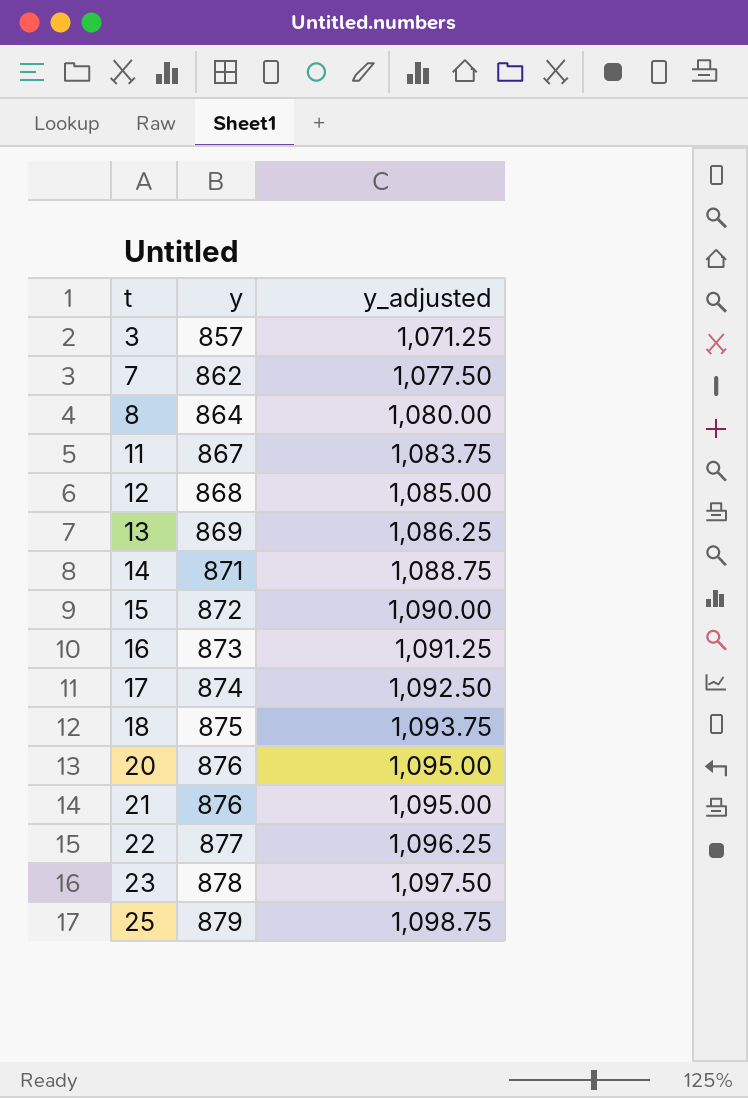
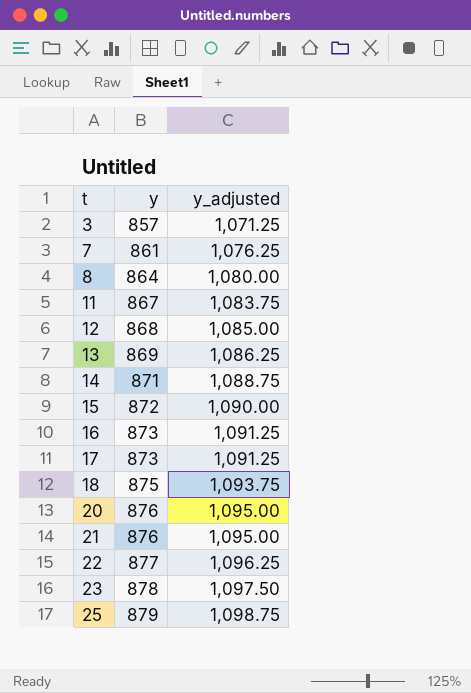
7 | y: 862 -> 861
7 | y_adjusted: 1,077.50 -> 1,076.25
17 | y: 874 -> 873
17 | y_adjusted: 1,092.50 -> 1,091.25

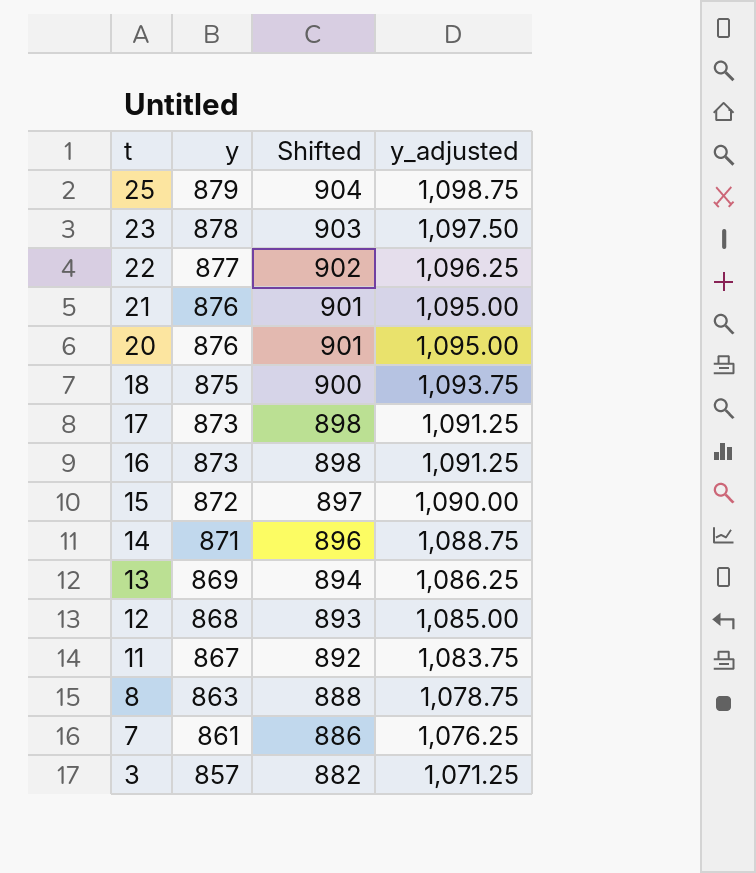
row order: t ascending -> t descending
column Shifted | formula: none -> [y] + 25
8 | y: 864 -> 863
8 | y_adjusted: 1,080.00 -> 1,078.75

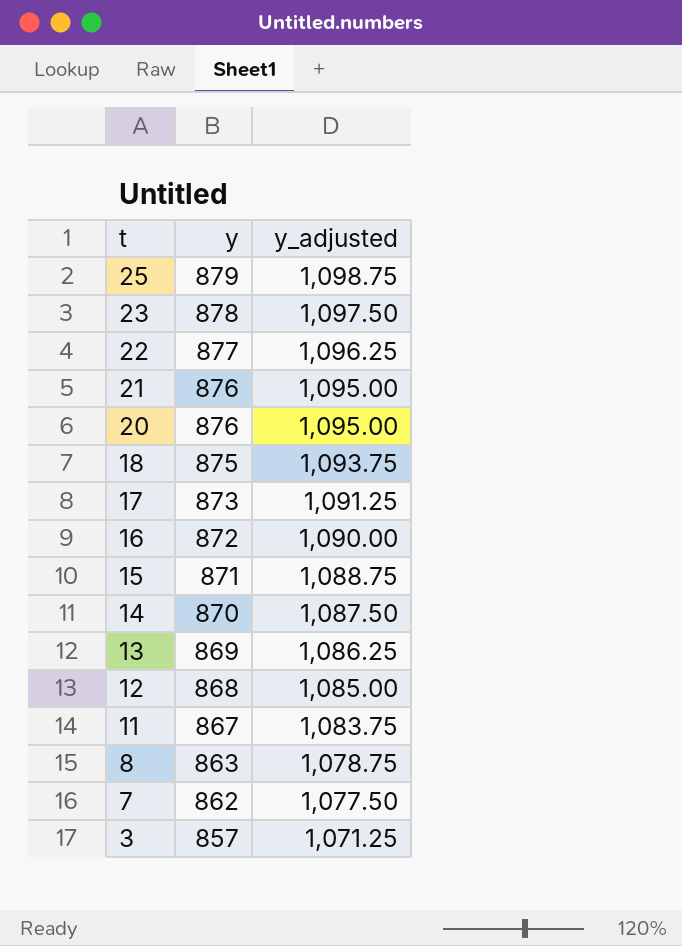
column Shifted | formula: [y] + 25 -> none
16 | y: 873 -> 872
16 | y_adjusted: 1,091.25 -> 1,090.00
15 | y: 872 -> 871
15 | y_adjusted: 1,090.00 -> 1,088.75
14 | y: 871 -> 870
14 | y_adjusted: 1,088.75 -> 1,087.50
7 | y: 861 -> 862
7 | y_adjusted: 1,076.25 -> 1,077.50

